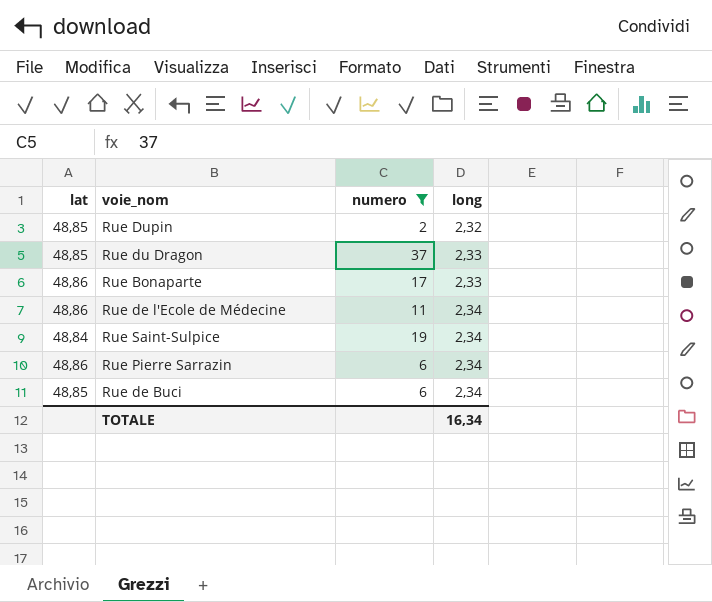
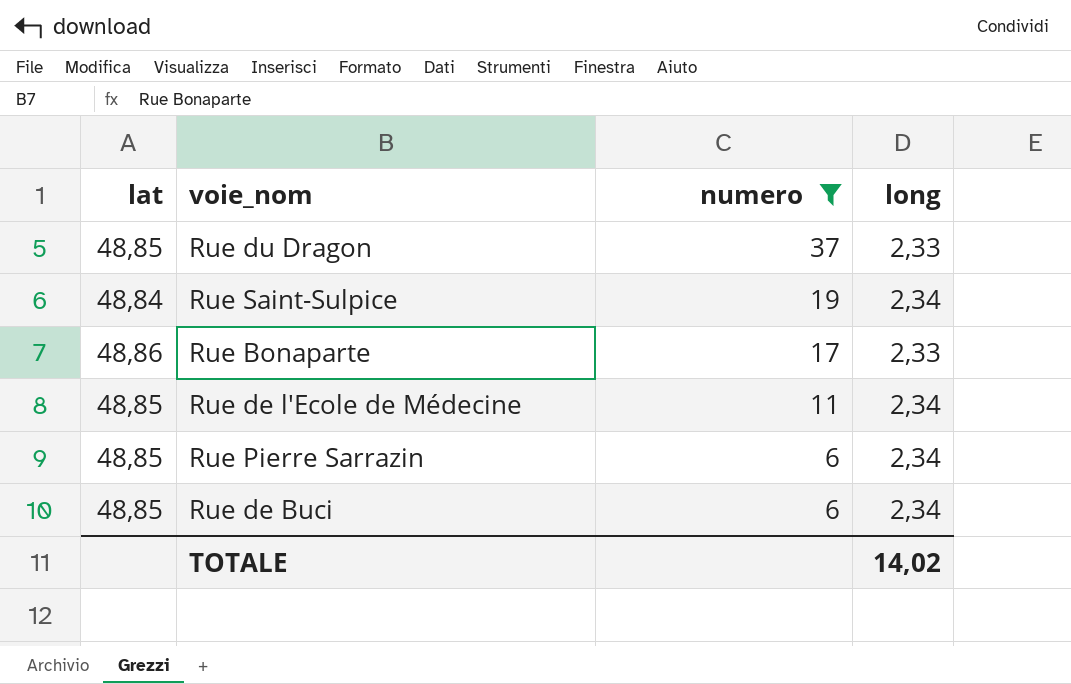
row order: long ascending -> numero descending
row Rue Dupin: 48,85 | 2 | 2,32 -> none
Rue de l'Ecole de Médecine | lat: 48,86 -> 48,85
Rue Pierre Sarrazin | lat: 48,86 -> 48,85
TOTALE | long: 16,34 -> 14,02

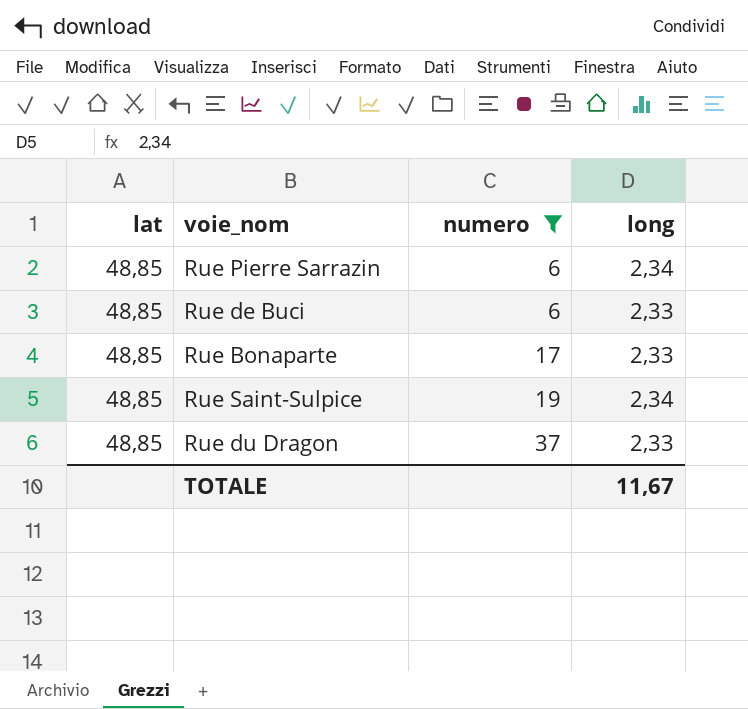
row order: numero descending -> numero ascending
row Rue de l'Ecole de Médecine: 48,85 | 11 | 2,34 -> none
Rue de Buci | long: 2,34 -> 2,33
Rue Bonaparte | lat: 48,86 -> 48,85
Rue Saint-Sulpice | lat: 48,84 -> 48,85
TOTALE | long: 14,02 -> 11,67

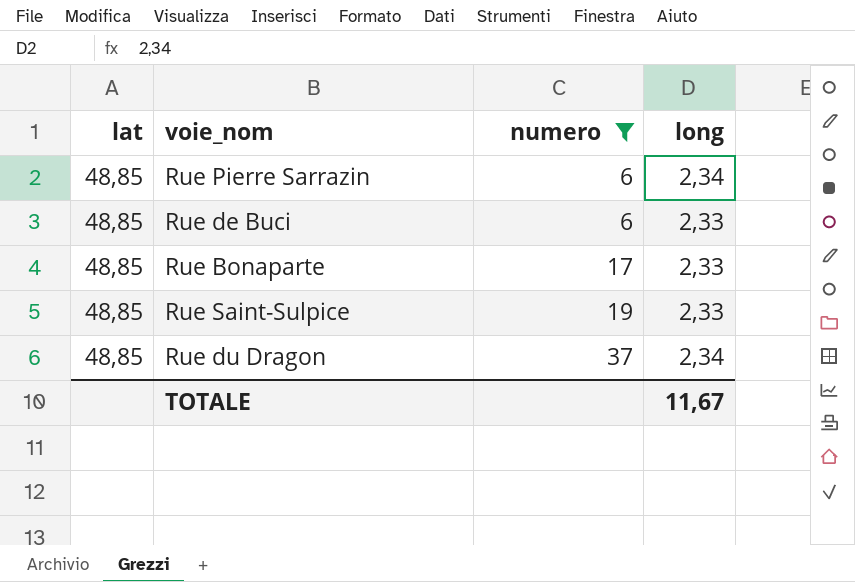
Rue Saint-Sulpice | long: 2,34 -> 2,33
Rue du Dragon | long: 2,33 -> 2,34

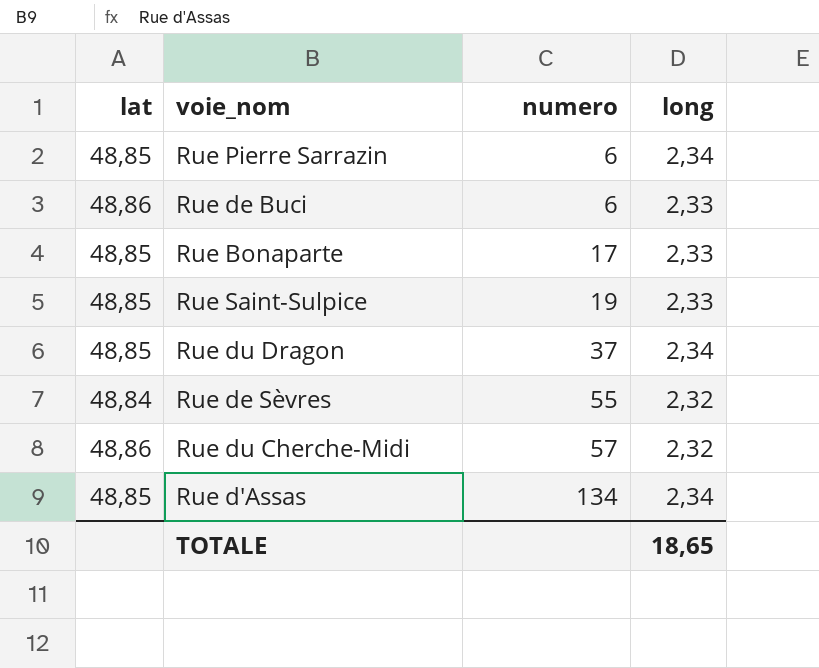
filter: numero <= 37 -> none
Rue de Buci | lat: 48,85 -> 48,86
TOTALE | long: 11,67 -> 18,65

